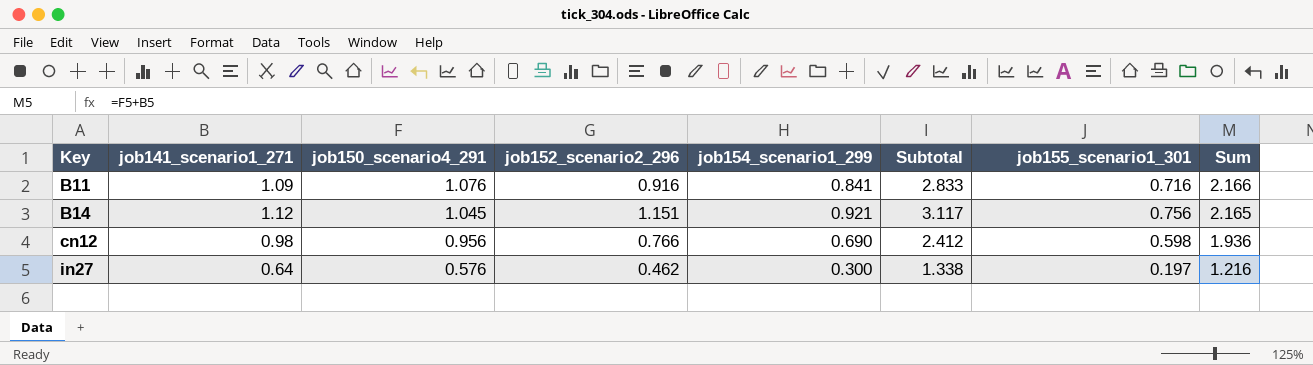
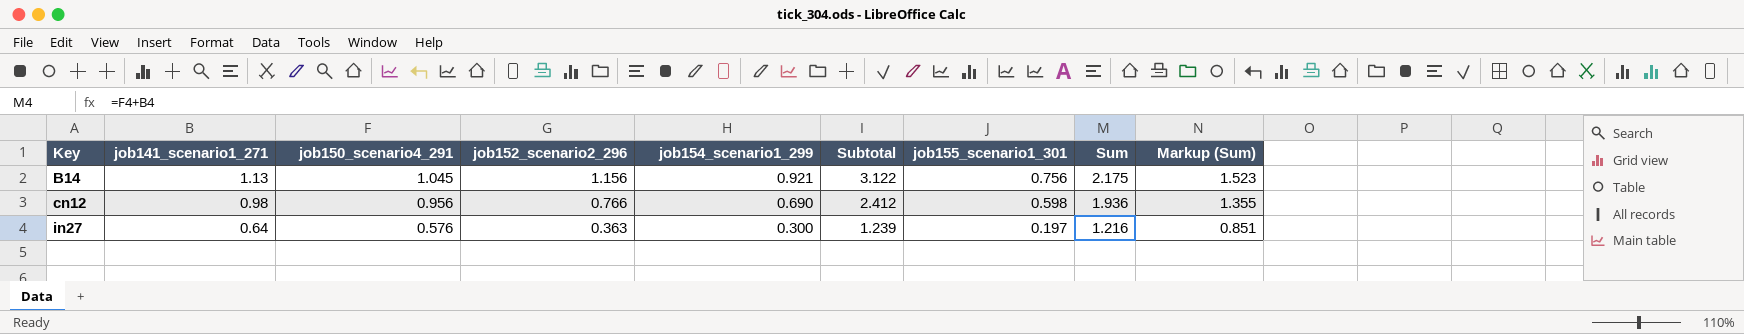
column Markup (Sum) | formula: none -> [Sum] * 0.7
row B11: 1.09 | 1.076 | 0.916 | 0.841 | 2.833 | 0.716 | 2.166 -> none
B14 | job141_scenario1_271: 1.12 -> 1.13
B14 | job152_scenario2_296: 1.151 -> 1.156
B14 | Subtotal: 3.117 -> 3.122
B14 | Sum: 2.165 -> 2.175
in27 | job152_scenario2_296: 0.462 -> 0.363
in27 | Subtotal: 1.338 -> 1.239

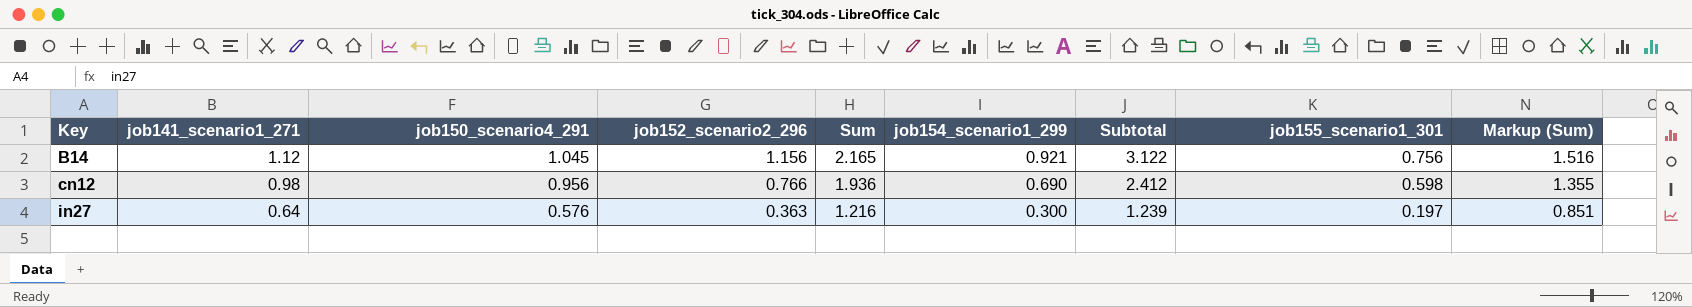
column Sum | position: 8 -> 5
B14 | job141_scenario1_271: 1.13 -> 1.12
B14 | Sum: 2.175 -> 2.165
B14 | Markup (Sum): 1.523 -> 1.516

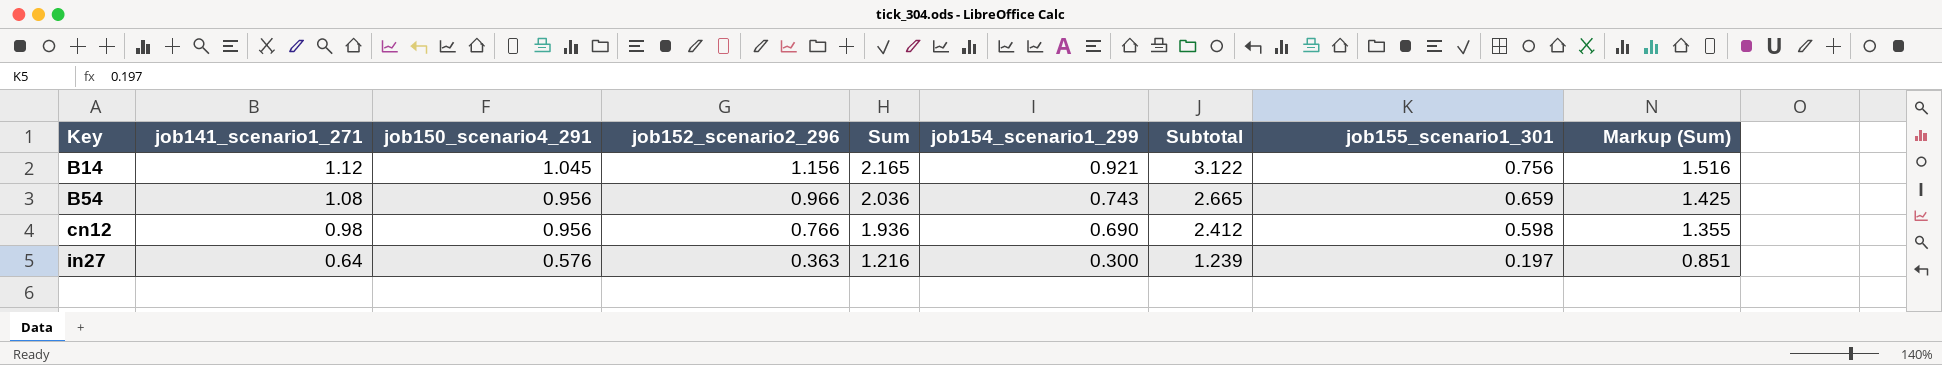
row B54: none -> 1.08 | 0.956 | 0.966 | 2.036 | 0.743 | 2.665 | 0.659 | 1.425

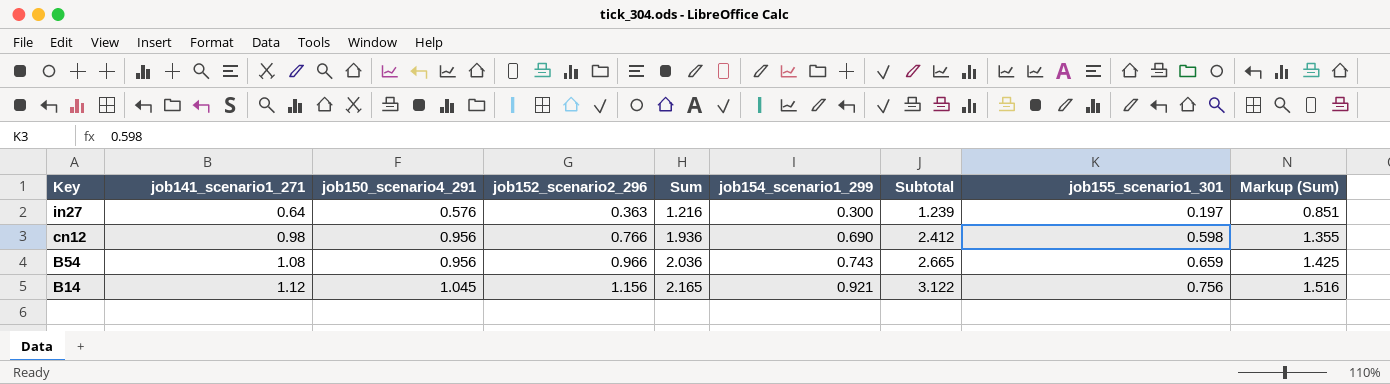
row order: Key ascending -> Key descending

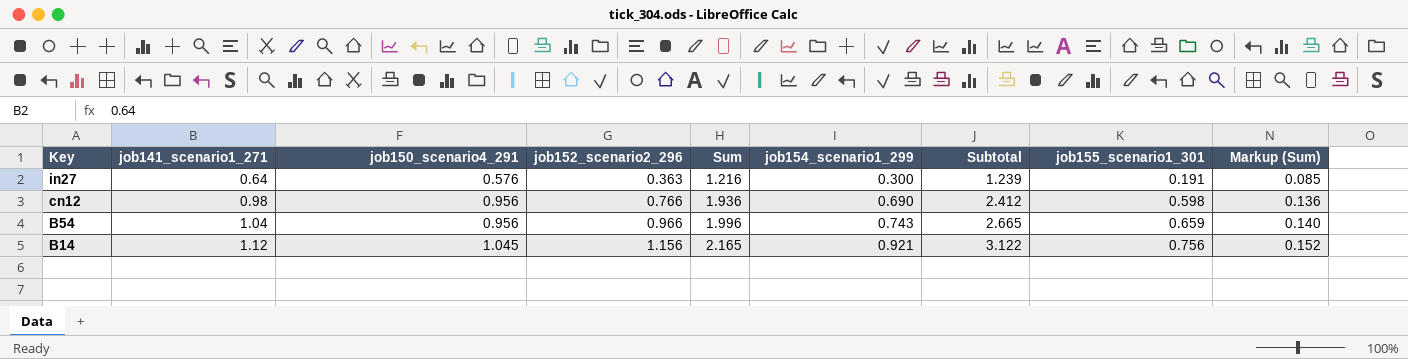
column Markup (Sum) | formula: [Sum] * 0.7 -> [Sum] * 0.07
in27 | job155_scenario1_301: 0.197 -> 0.191
B54 | job141_scenario1_271: 1.08 -> 1.04
B54 | Sum: 2.036 -> 1.996

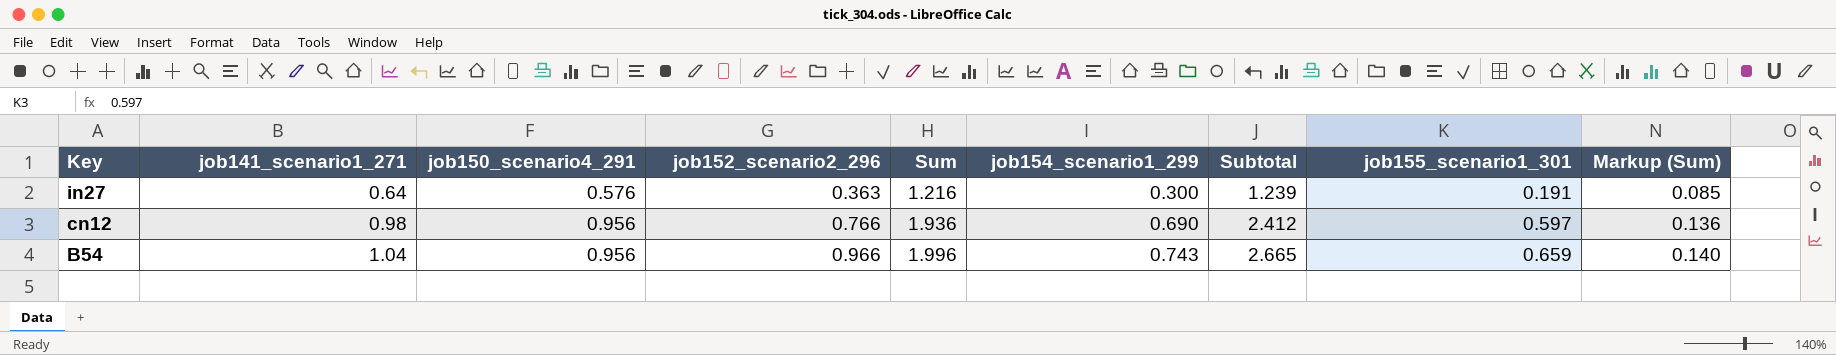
row B14: 1.12 | 1.045 | 1.156 | 2.165 | 0.921 | 3.122 | 0.756 | 0.152 -> none
cn12 | job155_scenario1_301: 0.598 -> 0.597

